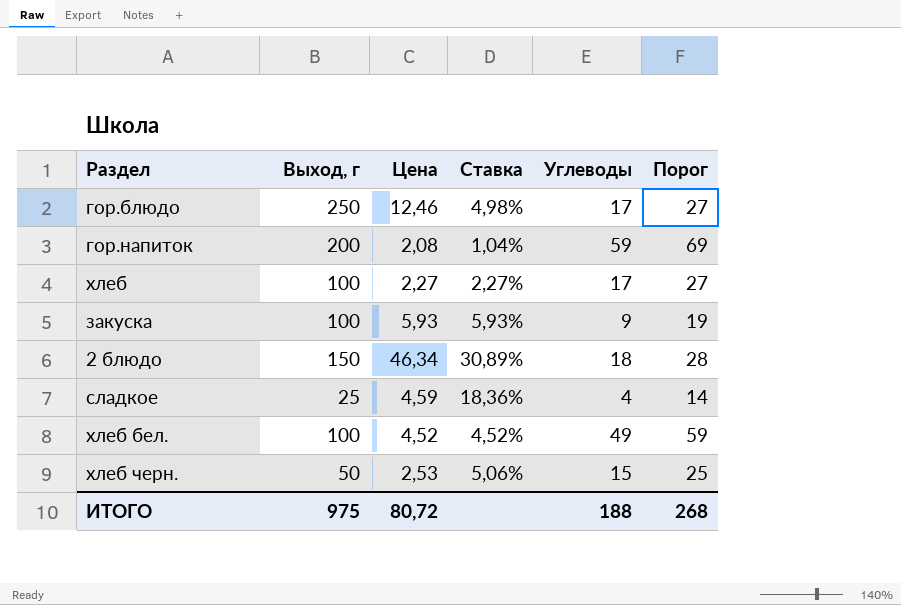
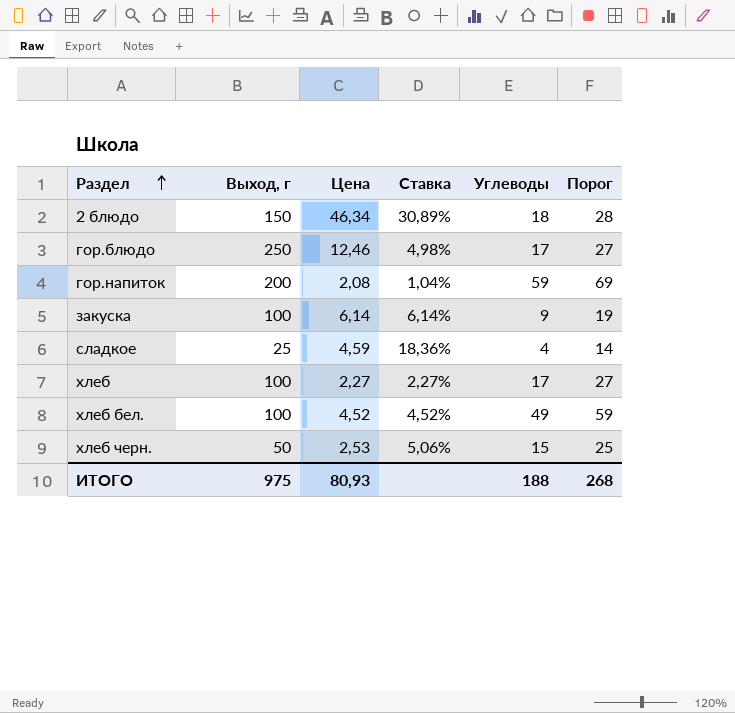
row order: none -> Раздел ascending
закуска | Цена: 5,93 -> 6,14
закуска | Ставка: 5,93% -> 6,14%
ИТОГО | Цена: 80,72 -> 80,93

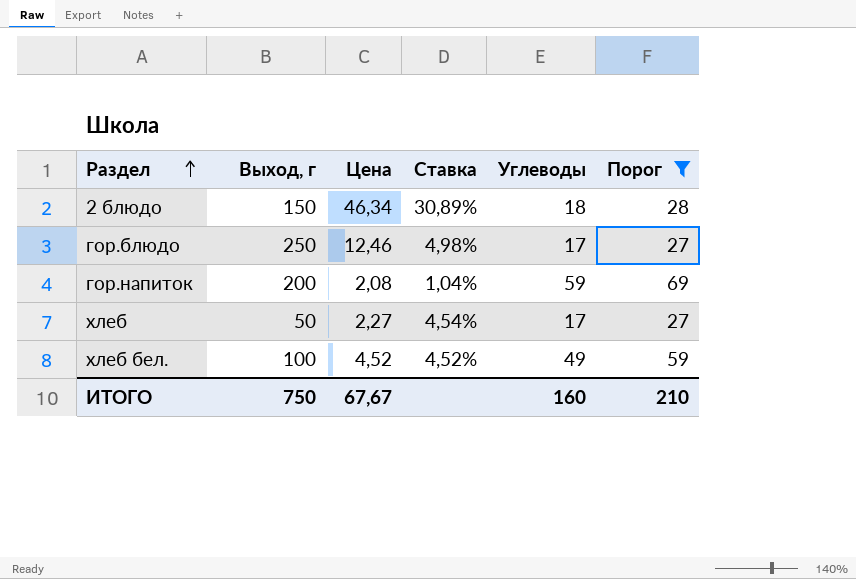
filter: none -> Порог >= 27
хлеб | Выход, г: 100 -> 50
хлеб | Ставка: 2,27% -> 4,54%
ИТОГО | Выход, г: 975 -> 750
ИТОГО | Цена: 80,93 -> 67,67
ИТОГО | Углеводы: 188 -> 160
ИТОГО | Порог: 268 -> 210

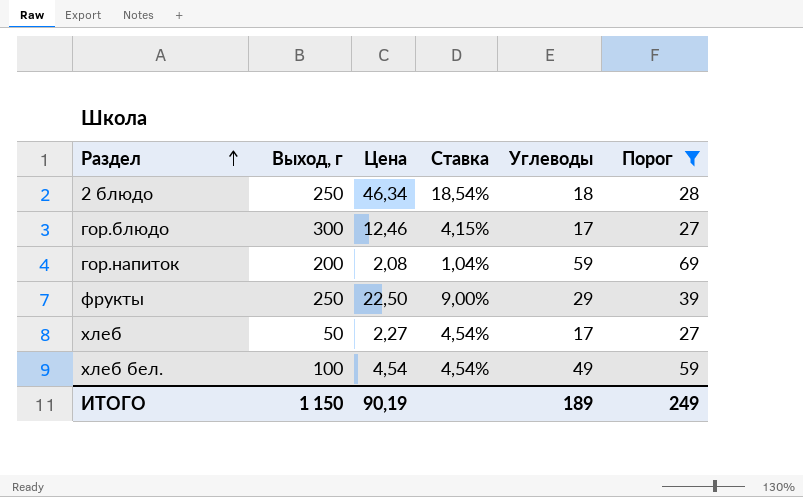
2 блюдо | Выход, г: 150 -> 250
2 блюдо | Ставка: 30,89% -> 18,54%
гор.блюдо | Выход, г: 250 -> 300
гор.блюдо | Ставка: 4,98% -> 4,15%
row фрукты: none -> 250 | 22,50 | 9,00% | 29 | 39
хлеб бел. | Цена: 4,52 -> 4,54
хлеб бел. | Ставка: 4,52% -> 4,54%
ИТОГО | Выход, г: 750 -> 1 150
ИТОГО | Цена: 67,67 -> 90,19
ИТОГО | Углеводы: 160 -> 189
ИТОГО | Порог: 210 -> 249

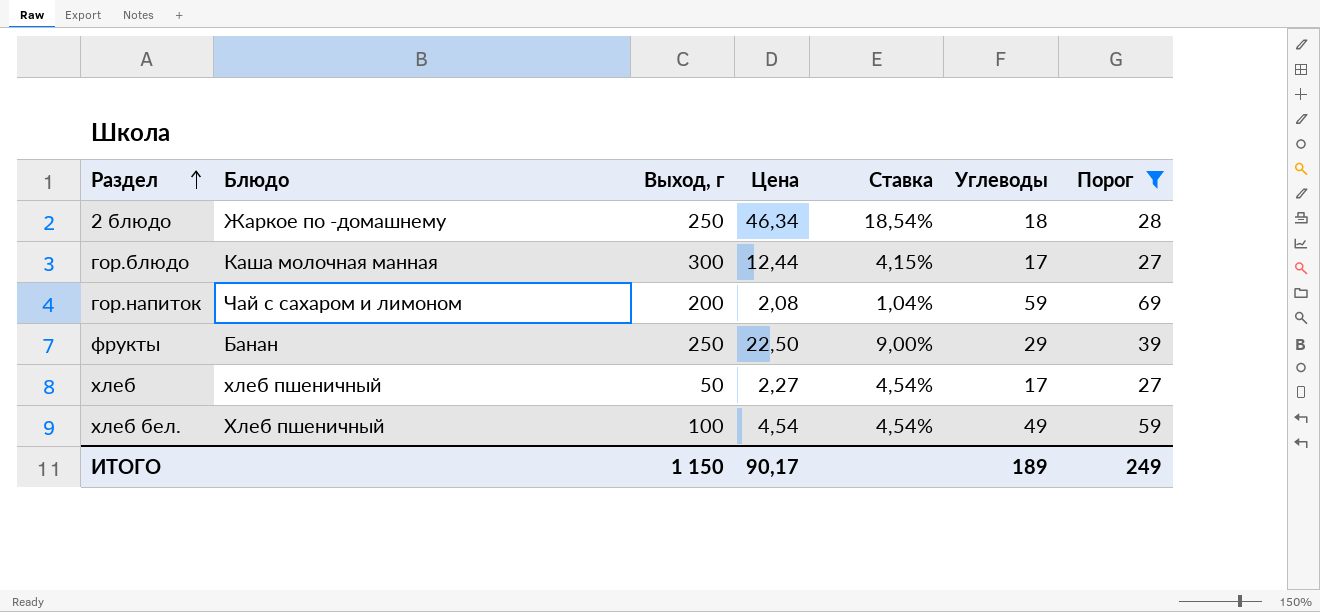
column Блюдо | position: none -> 2
гор.блюдо | Цена: 12,46 -> 12,44
ИТОГО | Цена: 90,19 -> 90,17

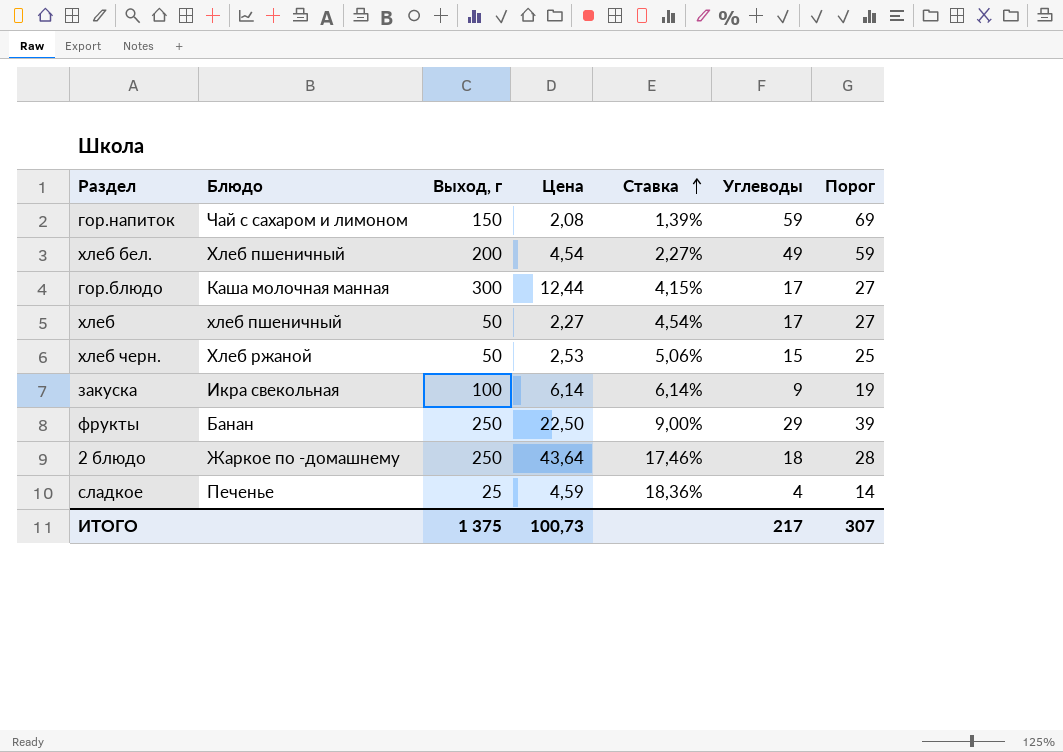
filter: Порог >= 27 -> none
row order: Раздел ascending -> Ставка ascending
гор.напиток | Выход, г: 200 -> 150
гор.напиток | Ставка: 1,04% -> 1,39%
хлеб бел. | Выход, г: 100 -> 200
хлеб бел. | Ставка: 4,54% -> 2,27%
2 блюдо | Цена: 46,34 -> 43,64
2 блюдо | Ставка: 18,54% -> 17,46%
ИТОГО | Выход, г: 1 150 -> 1 375
ИТОГО | Цена: 90,17 -> 100,73
ИТОГО | Углеводы: 189 -> 217
ИТОГО | Порог: 249 -> 307

